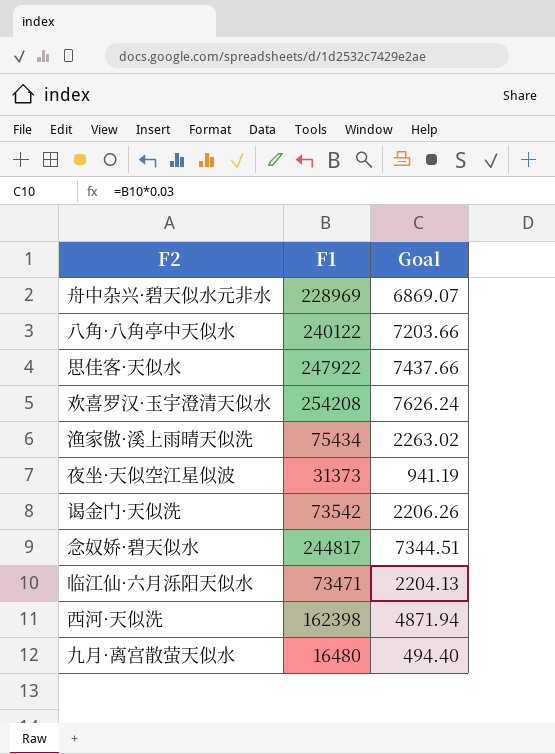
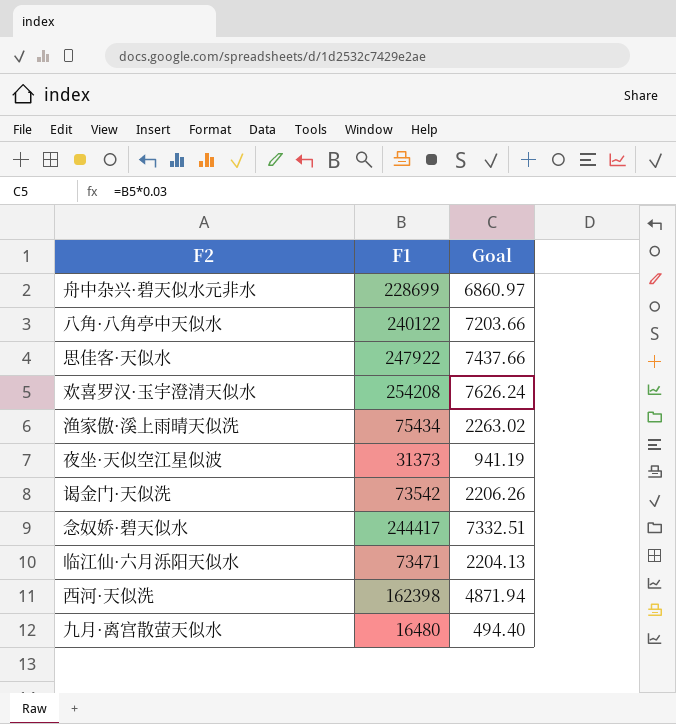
舟中杂兴·碧天似水元非水 | F1: 228969 -> 228699
舟中杂兴·碧天似水元非水 | Goal: 6869.07 -> 6860.97
念奴娇·碧天似水 | F1: 244817 -> 244417
念奴娇·碧天似水 | Goal: 7344.51 -> 7332.51

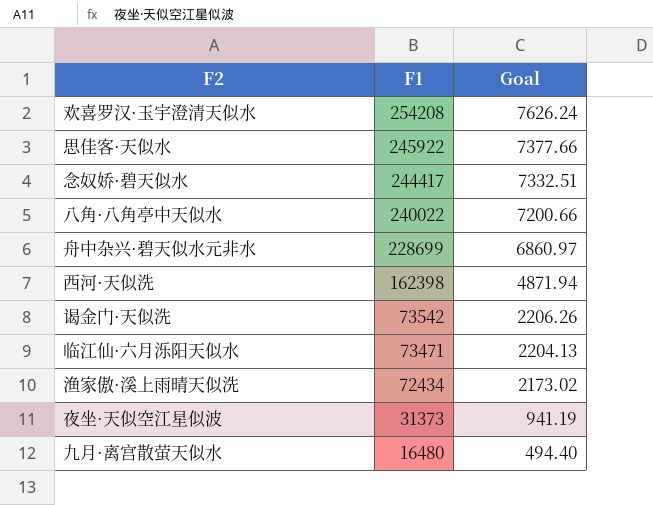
row order: none -> F1 descending
思佳客·天似水 | F1: 247922 -> 245922
思佳客·天似水 | Goal: 7437.66 -> 7377.66
八角·八角亭中天似水 | F1: 240122 -> 240022
八角·八角亭中天似水 | Goal: 7203.66 -> 7200.66
渔家傲·溪上雨晴天似洗 | F1: 75434 -> 72434
渔家傲·溪上雨晴天似洗 | Goal: 2263.02 -> 2173.02

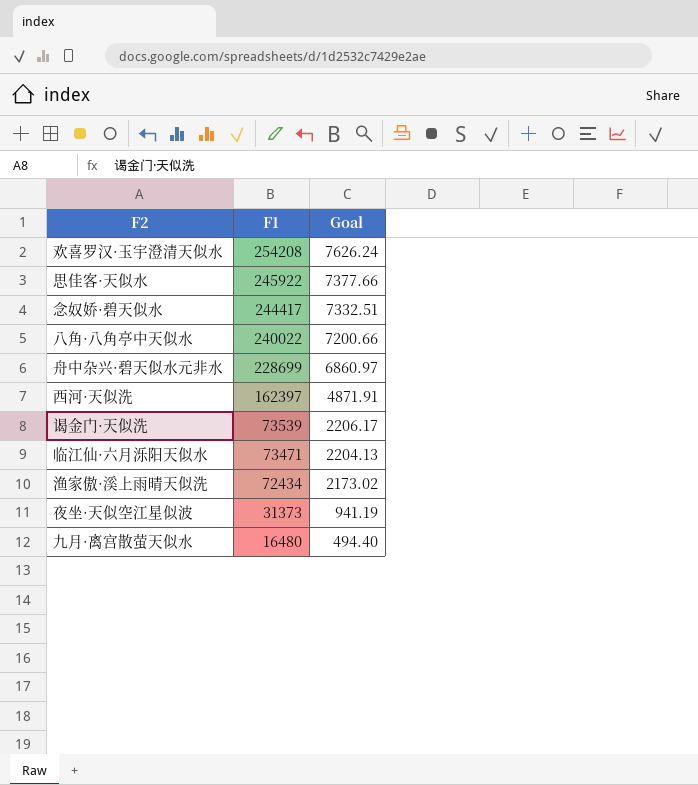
西河·天似洗 | F1: 162398 -> 162397
西河·天似洗 | Goal: 4871.94 -> 4871.91
谒金门·天似洗 | F1: 73542 -> 73539
谒金门·天似洗 | Goal: 2206.26 -> 2206.17

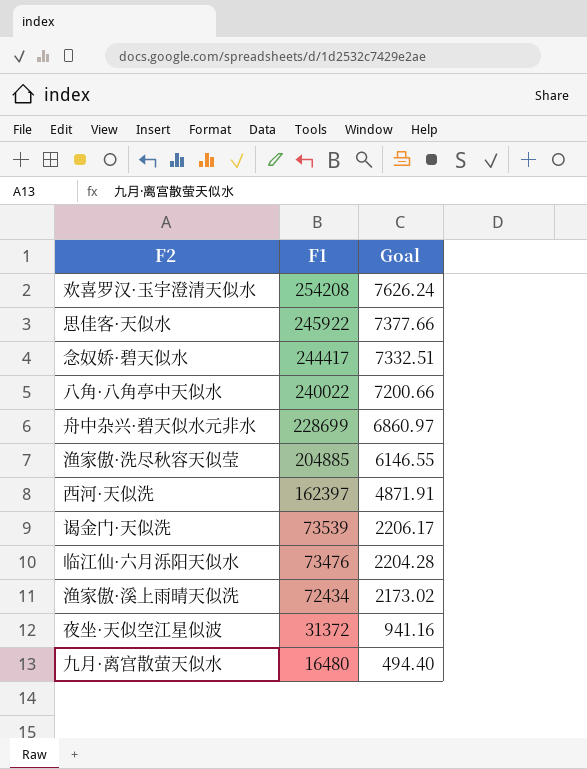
row 渔家傲·洗尽秋容天似莹: none -> 204885 | 6146.55
临江仙·六月泺阳天似水 | F1: 73471 -> 73476
临江仙·六月泺阳天似水 | Goal: 2204.13 -> 2204.28
夜坐·天似空江星似波 | F1: 31373 -> 31372
夜坐·天似空江星似波 | Goal: 941.19 -> 941.16

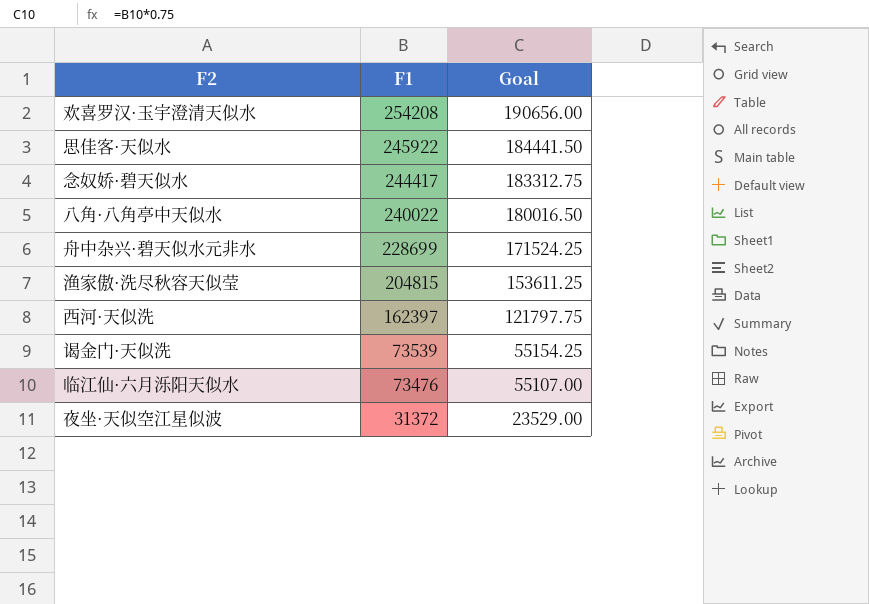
column Goal | formula: [F1] * 0.03 -> [F1] * 0.75
row 渔家傲·溪上雨晴天似洗: 72434 | 2173.02 -> none
row 九月·离宫散萤天似水: 16480 | 494.40 -> none
渔家傲·洗尽秋容天似莹 | F1: 204885 -> 204815

